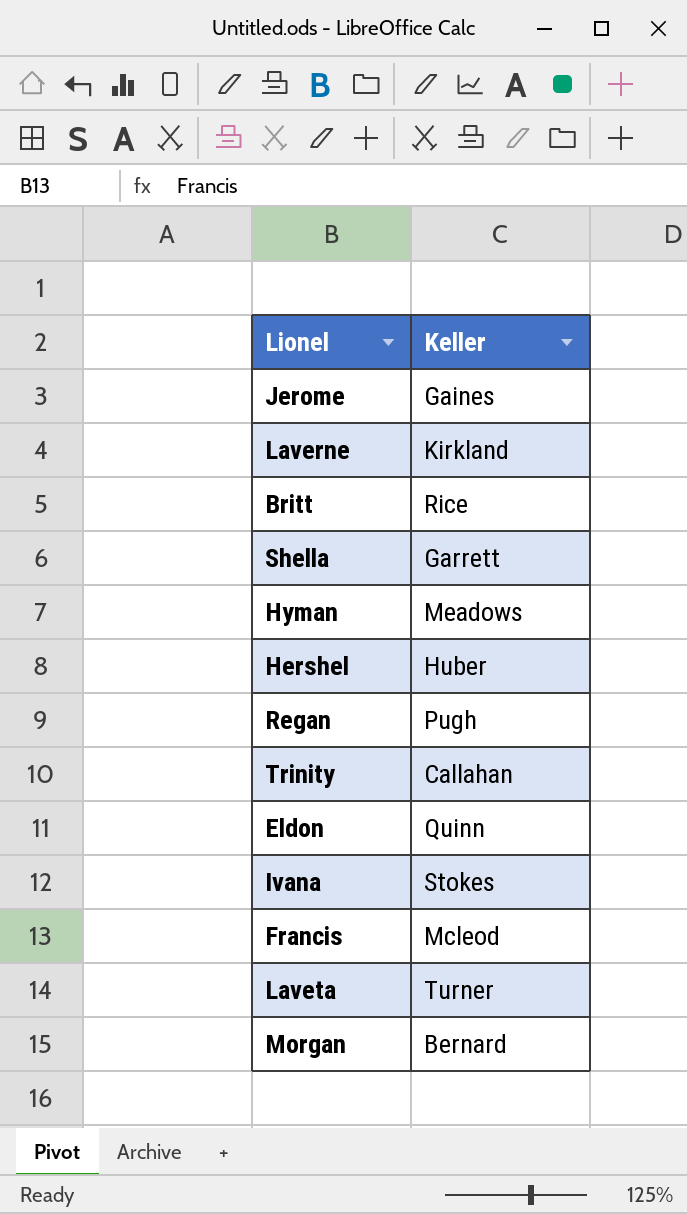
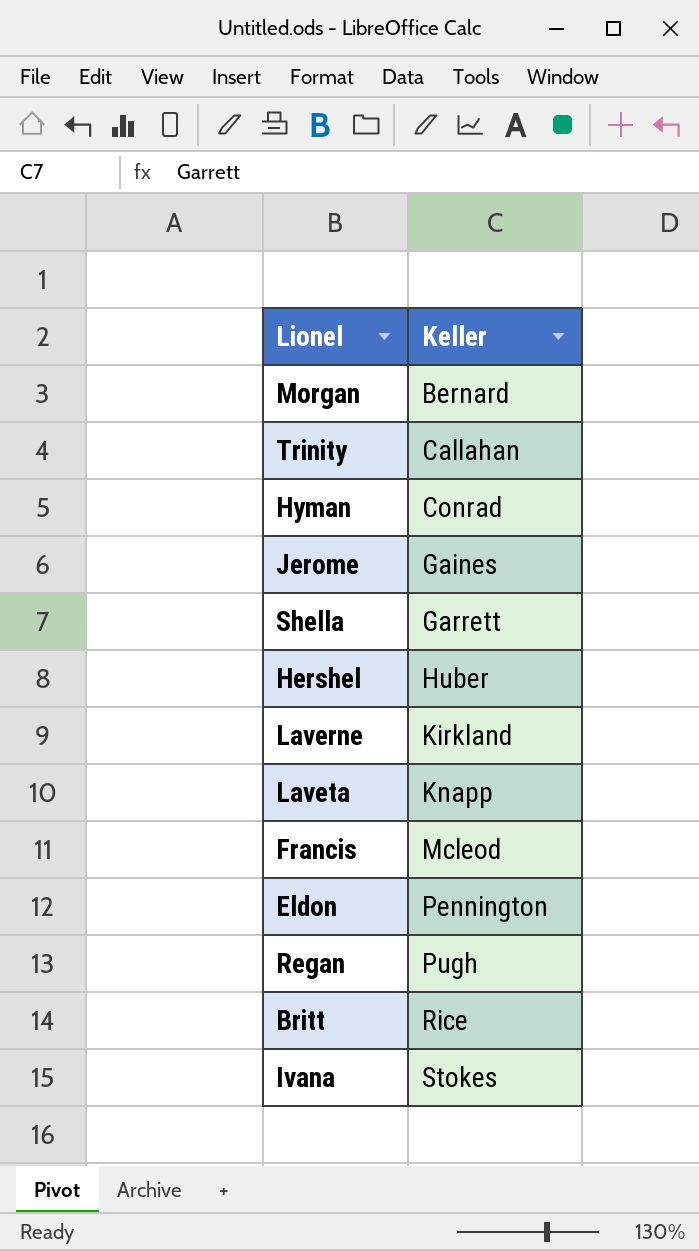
row order: none -> Keller ascending
Hyman | Keller: Meadows -> Conrad
Laveta | Keller: Turner -> Knapp
Eldon | Keller: Quinn -> Pennington

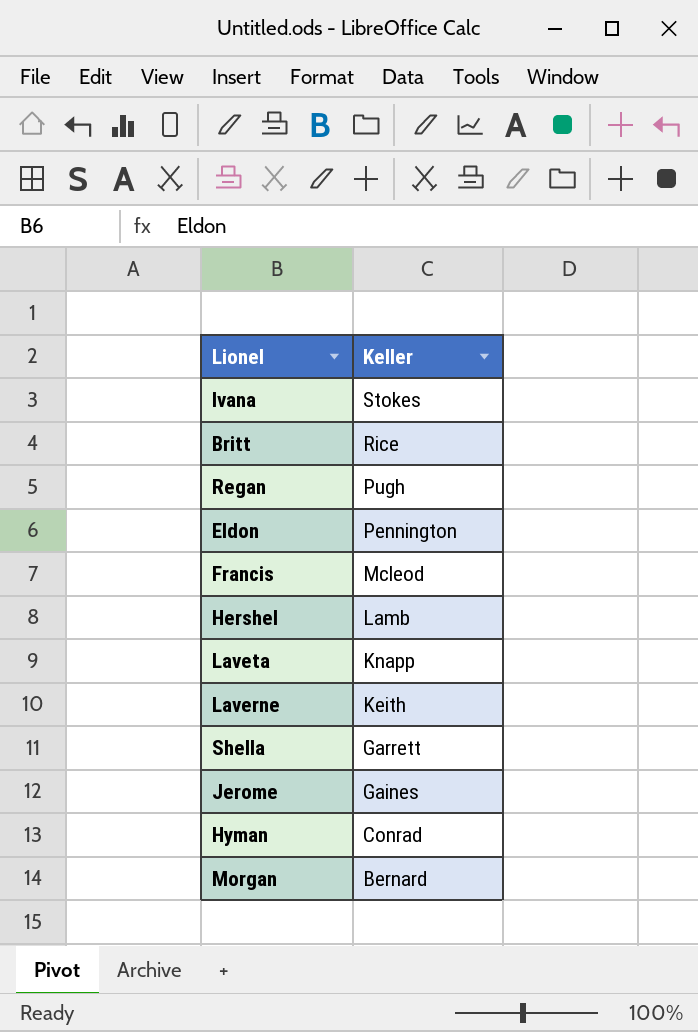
row order: Keller ascending -> Keller descending
row Trinity: Callahan -> none
Hershel | Keller: Huber -> Lamb
Laverne | Keller: Kirkland -> Keith

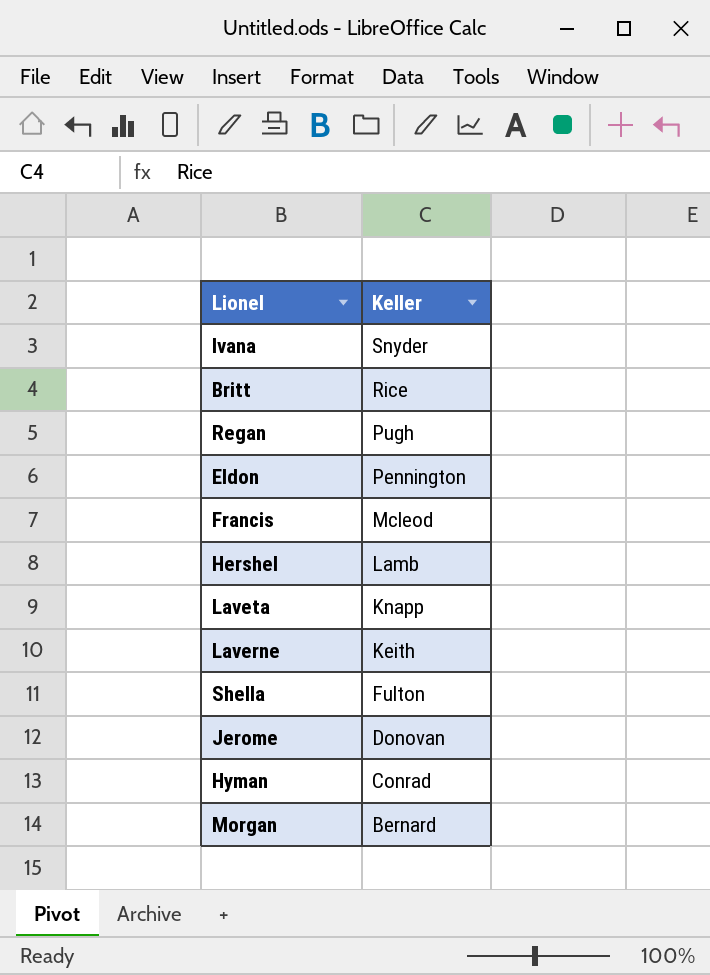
Ivana | Keller: Stokes -> Snyder
Shella | Keller: Garrett -> Fulton
Jerome | Keller: Gaines -> Donovan

